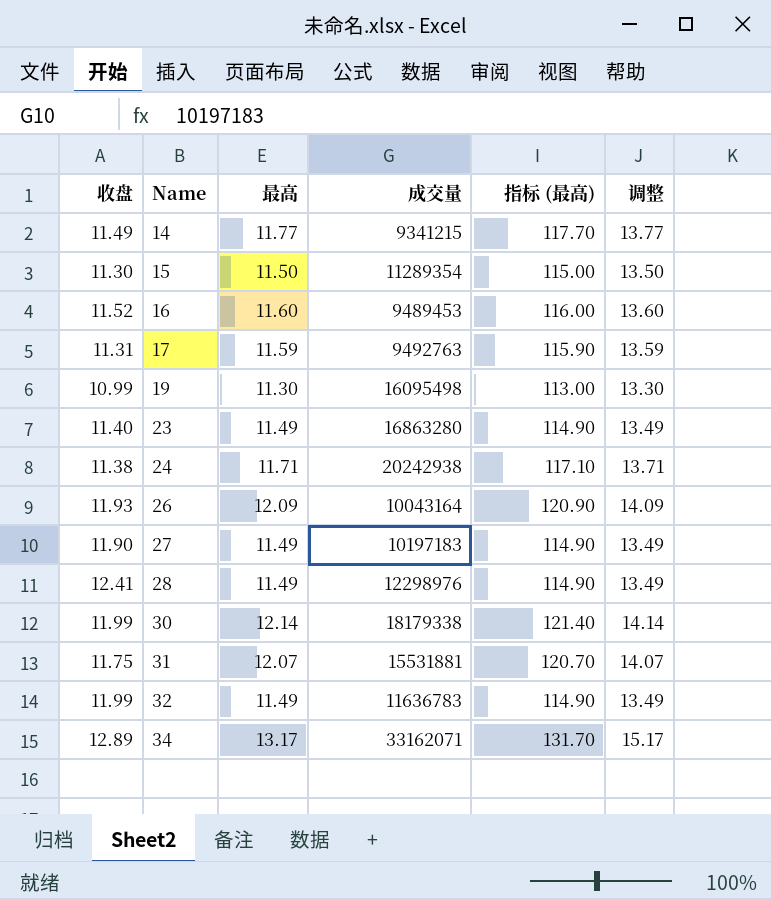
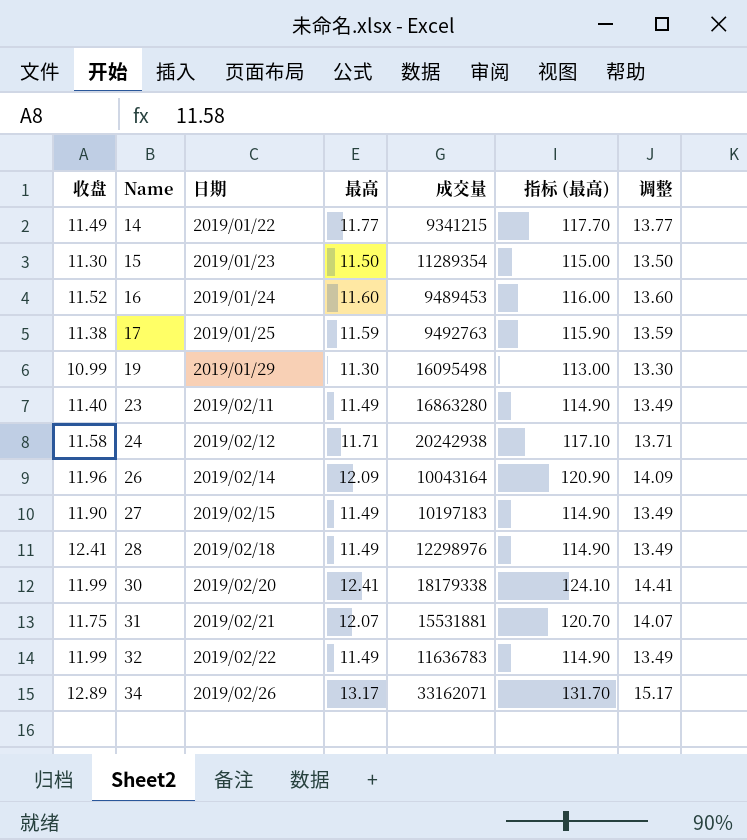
column 日期 | position: none -> 3
17 | 收盘: 11.31 -> 11.38
24 | 收盘: 11.38 -> 11.58
26 | 收盘: 11.93 -> 11.96
30 | 最高: 12.14 -> 12.41
30 | 指标 (最高): 121.40 -> 124.10
30 | 调整: 14.14 -> 14.41

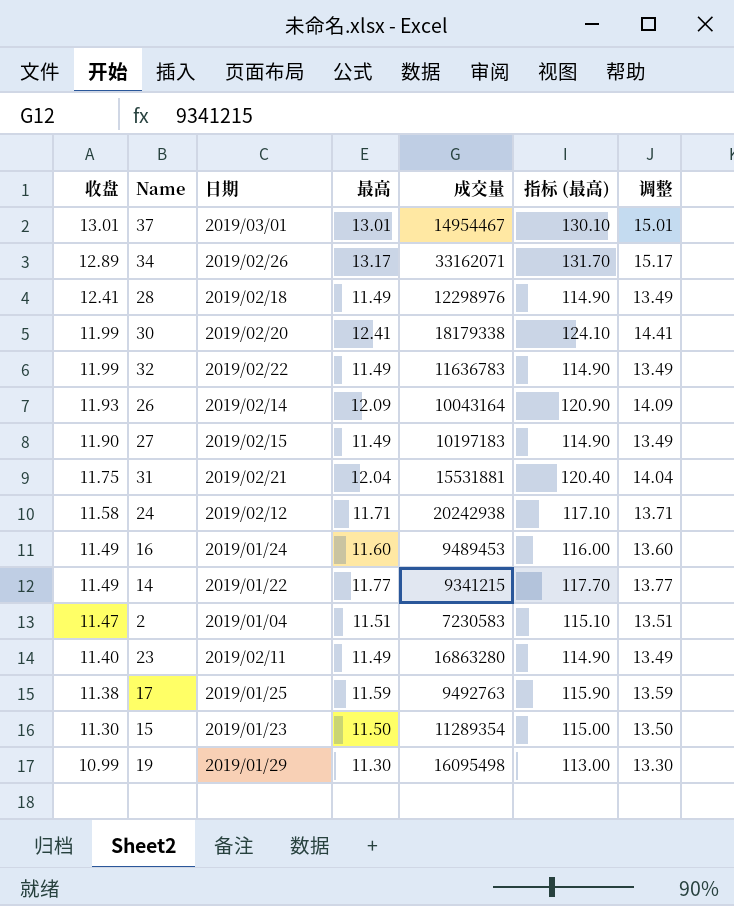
row order: Name ascending -> 收盘 descending
row 37: none -> 13.01 | 2019/03/01 | 13.01 | 14954467 | 130.10 | 15.01
26 | 收盘: 11.96 -> 11.93
31 | 最高: 12.07 -> 12.04
31 | 指标 (最高): 120.70 -> 120.40
31 | 调整: 14.07 -> 14.04
16 | 收盘: 11.52 -> 11.49
row 2: none -> 11.47 | 2019/01/04 | 11.51 | 7230583 | 115.10 | 13.51

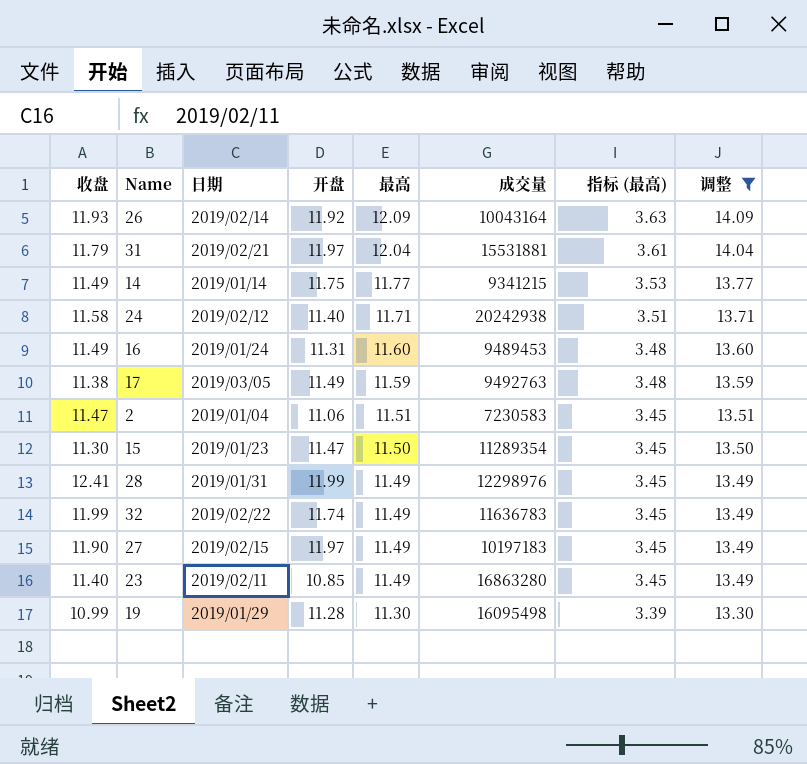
filter: none -> 调整 <= 14.09
row order: 收盘 descending -> 最高 descending
column 开盘 | position: none -> 4
column 指标 (最高) | formula: [最高] * 10 -> [最高] * 0.3
31 | 收盘: 11.75 -> 11.79
14 | 日期: 2019/01/22 -> 2019/01/14
17 | 日期: 2019/01/25 -> 2019/03/05
28 | 日期: 2019/02/18 -> 2019/01/31

